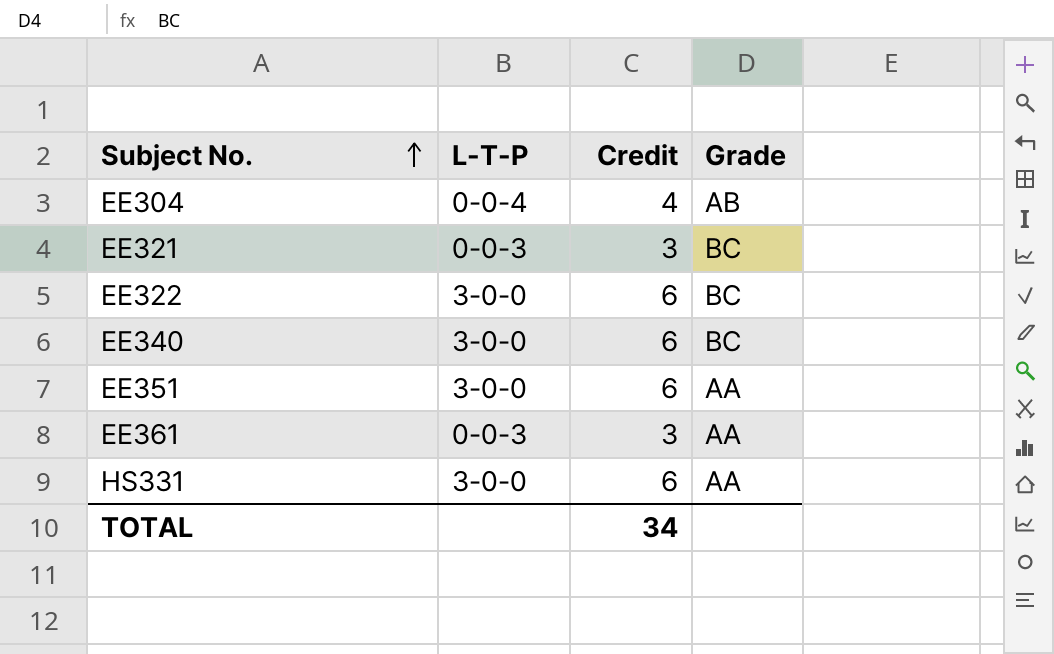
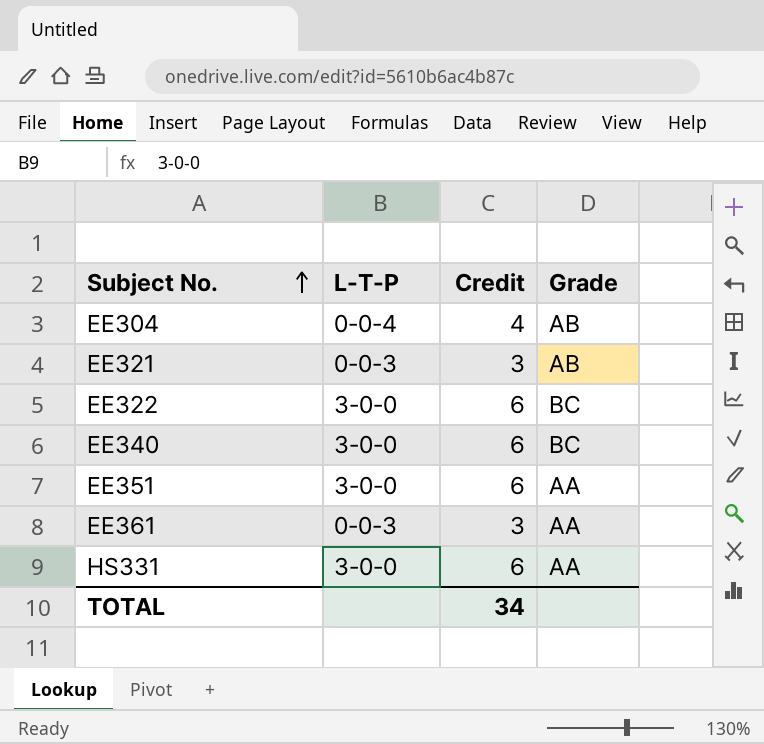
EE321 | Grade: BC -> AB

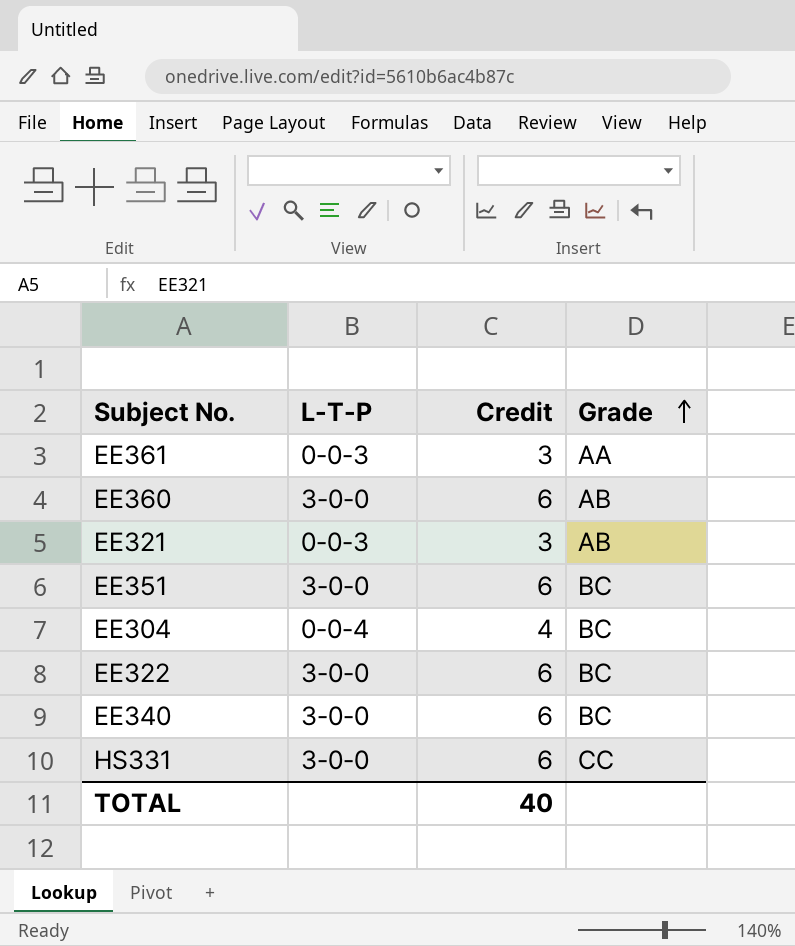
row order: Subject No. ascending -> Grade ascending
row EE360: none -> 3-0-0 | 6 | AB
EE351 | Grade: AA -> BC
EE304 | Grade: AB -> BC
HS331 | Grade: AA -> CC
TOTAL | Credit: 34 -> 40

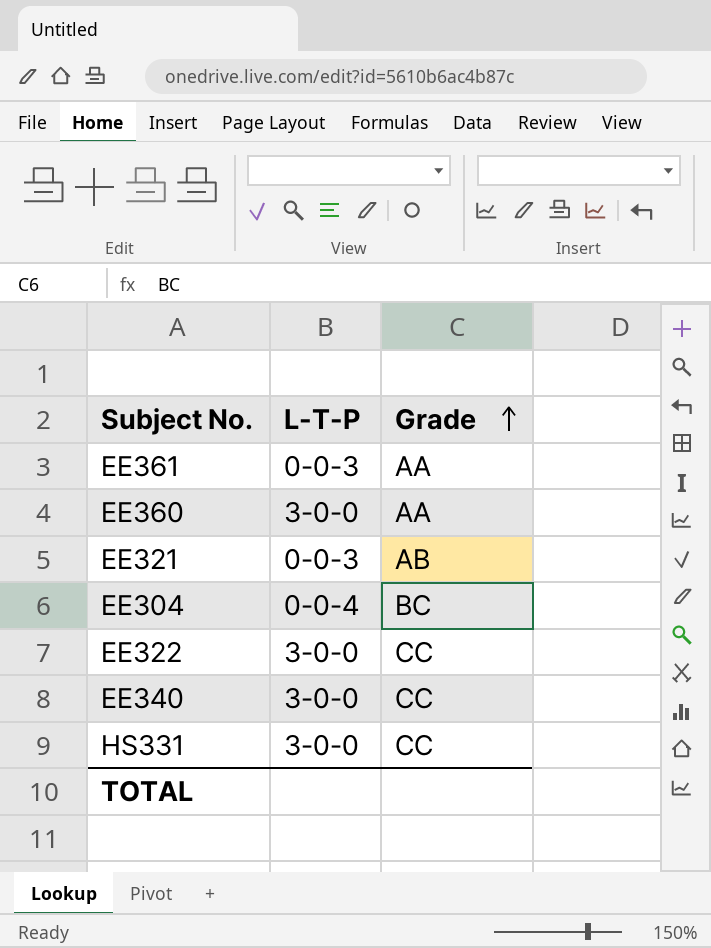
column Credit | position: 3 -> none
row EE351: 3-0-0 | 6 | BC -> none
EE360 | Grade: AB -> AA
EE322 | Grade: BC -> CC
EE340 | Grade: BC -> CC

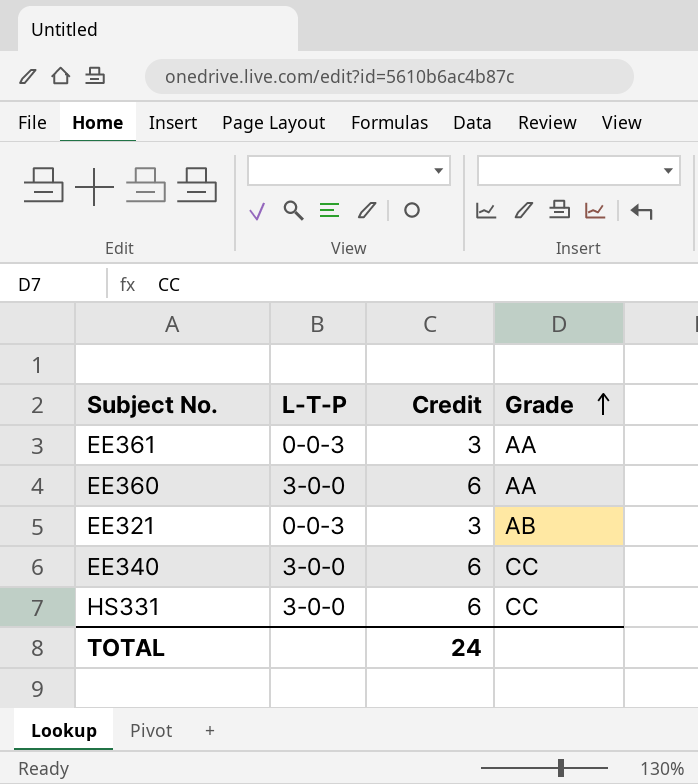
column Credit | position: none -> 3
row EE304: 0-0-4 | BC -> none
row EE322: 3-0-0 | CC -> none

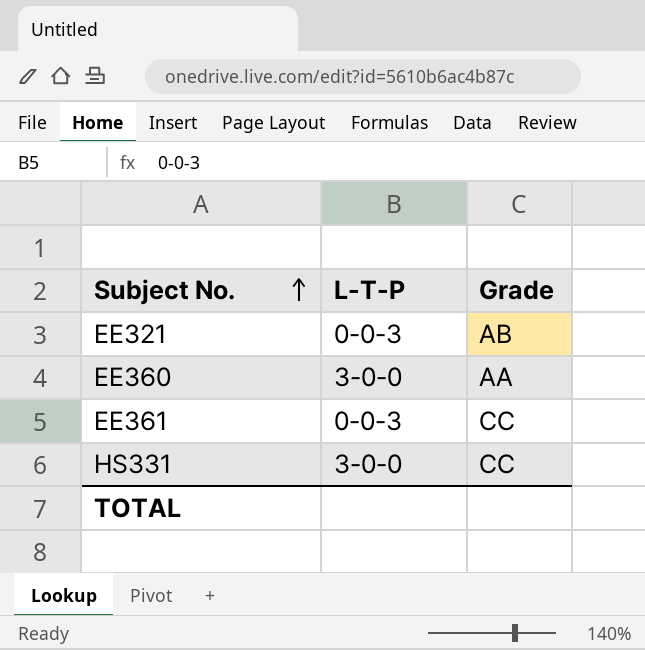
row order: Grade ascending -> Subject No. ascending
column Credit | position: 3 -> none
row EE340: 3-0-0 | 6 | CC -> none
EE361 | Grade: AA -> CC

